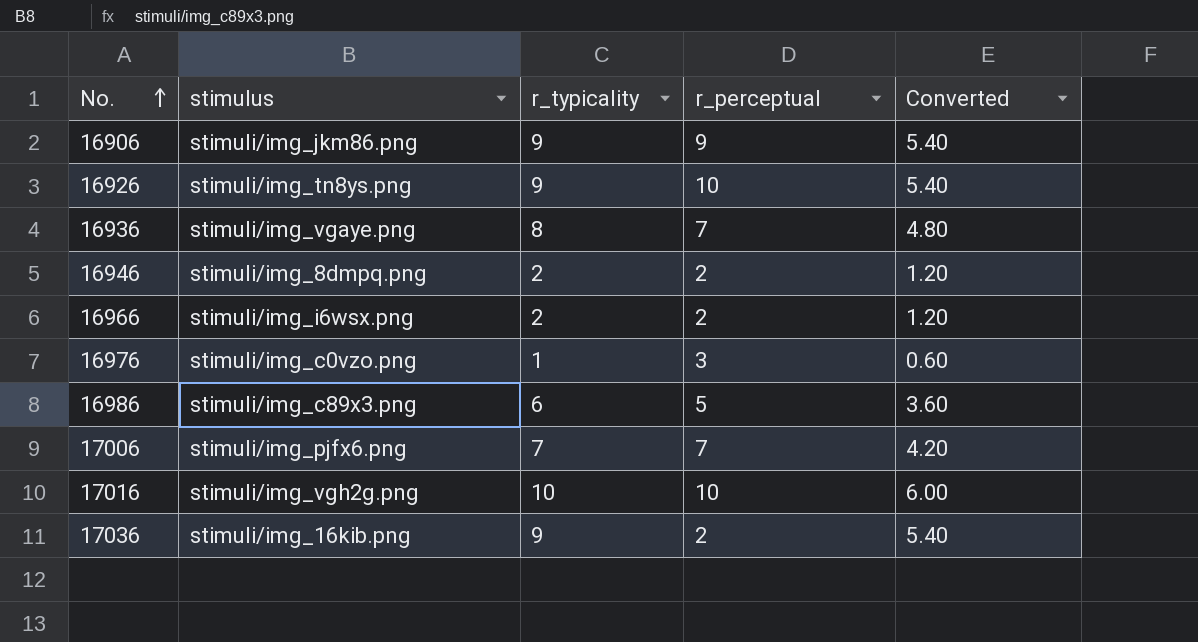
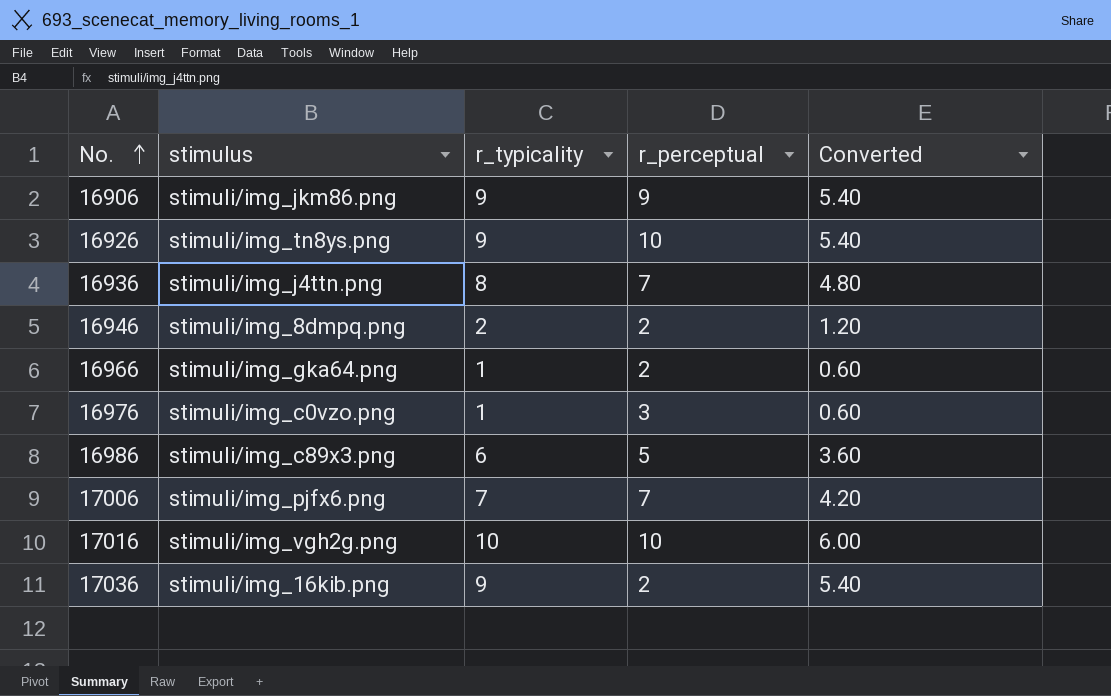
16936 | stimulus: stimuli/img_vgaye.png -> stimuli/img_j4ttn.png
16966 | stimulus: stimuli/img_i6wsx.png -> stimuli/img_gka64.png
16966 | r_typicality: 2 -> 1
16966 | Converted: 1.20 -> 0.60

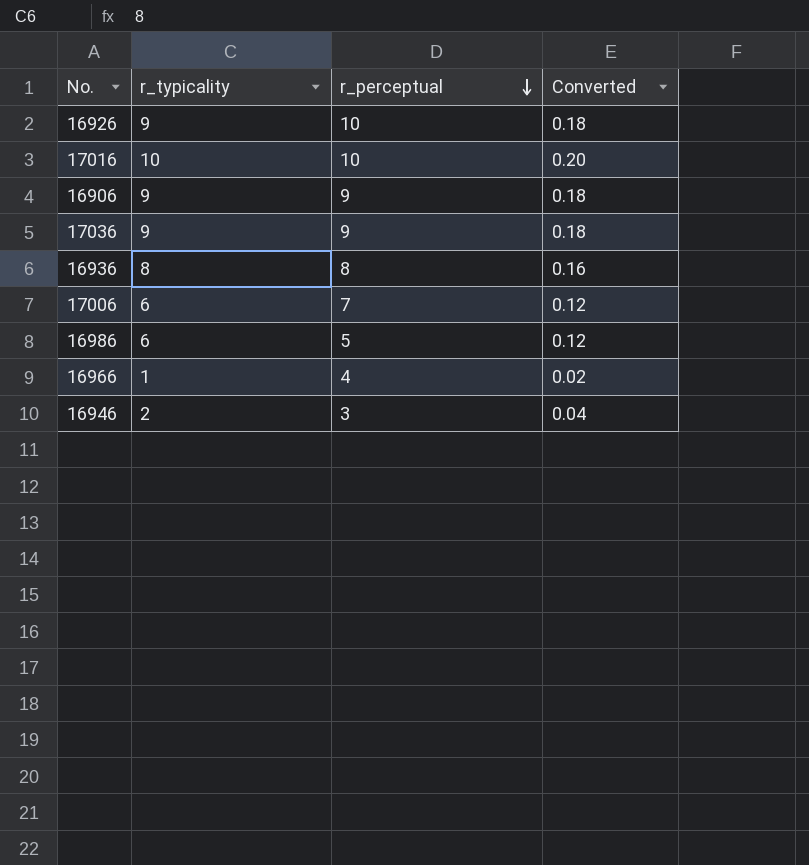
row order: No. ascending -> r_perceptual descending
column stimulus | position: 2 -> none
column Converted | formula: [r_typicality] * 0.6 -> [r_typicality] * 0.02
row 16976: stimuli/img_c0vzo.png | 1 | 3 | 0.60 -> none
17036 | r_perceptual: 2 -> 9
16936 | r_perceptual: 7 -> 8
17006 | r_typicality: 7 -> 6
16966 | r_perceptual: 2 -> 4
16946 | r_perceptual: 2 -> 3

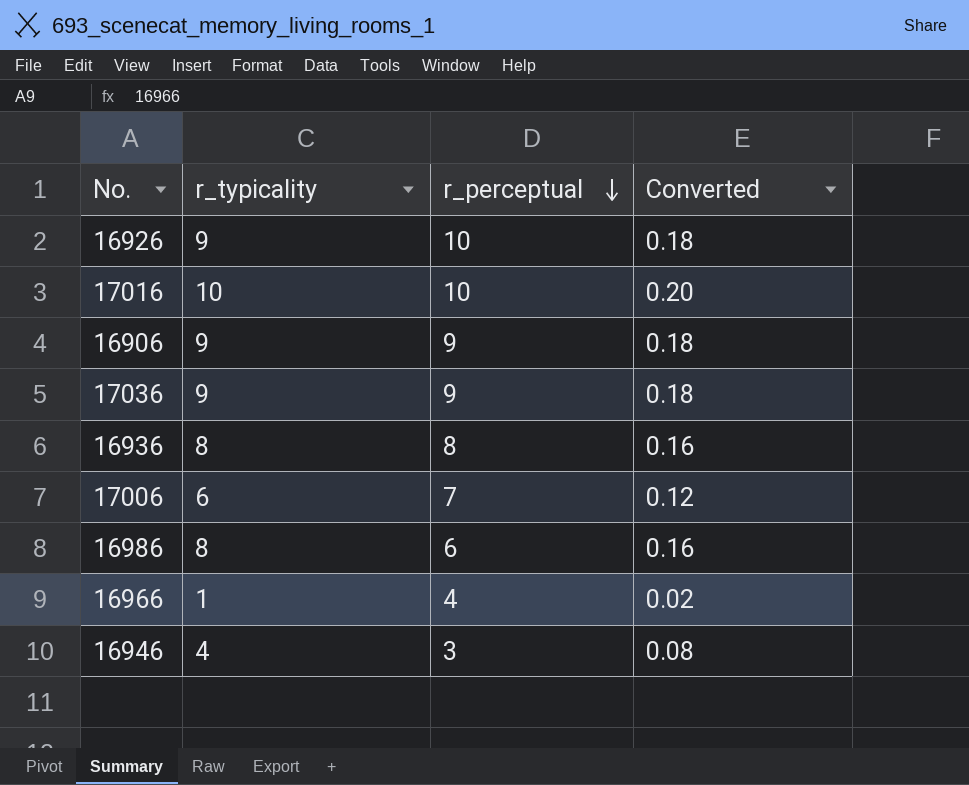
16986 | r_typicality: 6 -> 8
16986 | r_perceptual: 5 -> 6
16986 | Converted: 0.12 -> 0.16
16946 | r_typicality: 2 -> 4
16946 | Converted: 0.04 -> 0.08

